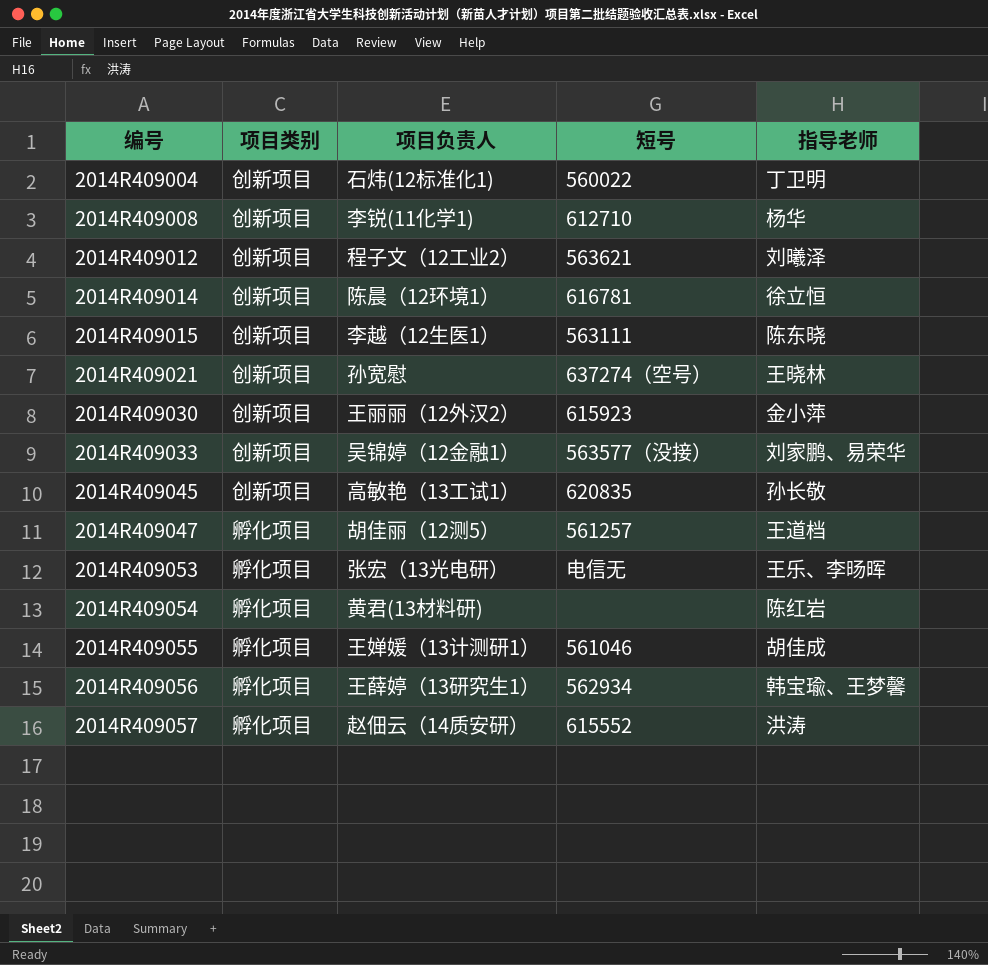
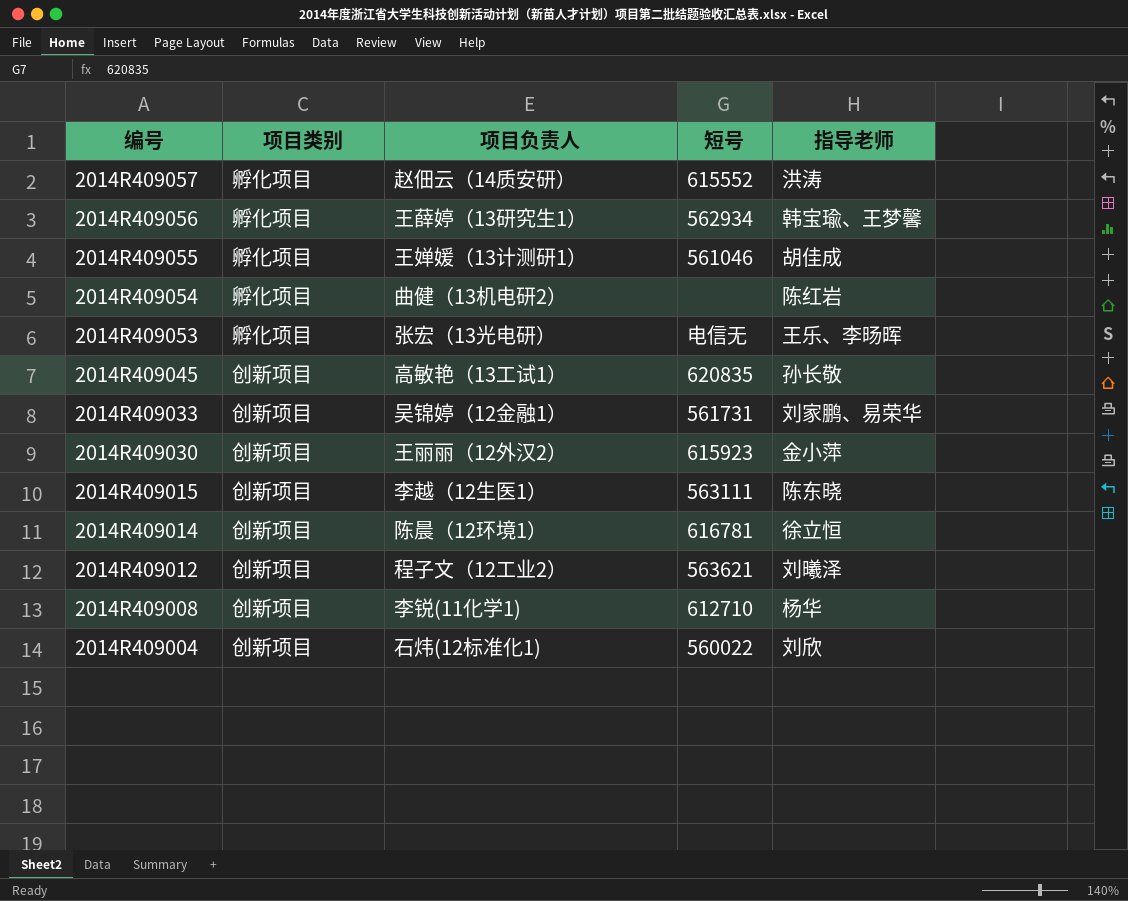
row order: 编号 ascending -> 编号 descending
row 2014R409021: 创新项目 | 孙宽慰 | 637274（空号） | 王晓林 -> none
row 2014R409047: 孵化项目 | 胡佳丽（12测5） | 561257 | 王道档 -> none
2014R409054 | 项目负责人: 黄君(13材料研) -> 曲健（13机电研2）
2014R409033 | 短号: 563577（没接） -> 561731
2014R409004 | 指导老师: 丁卫明 -> 刘欣

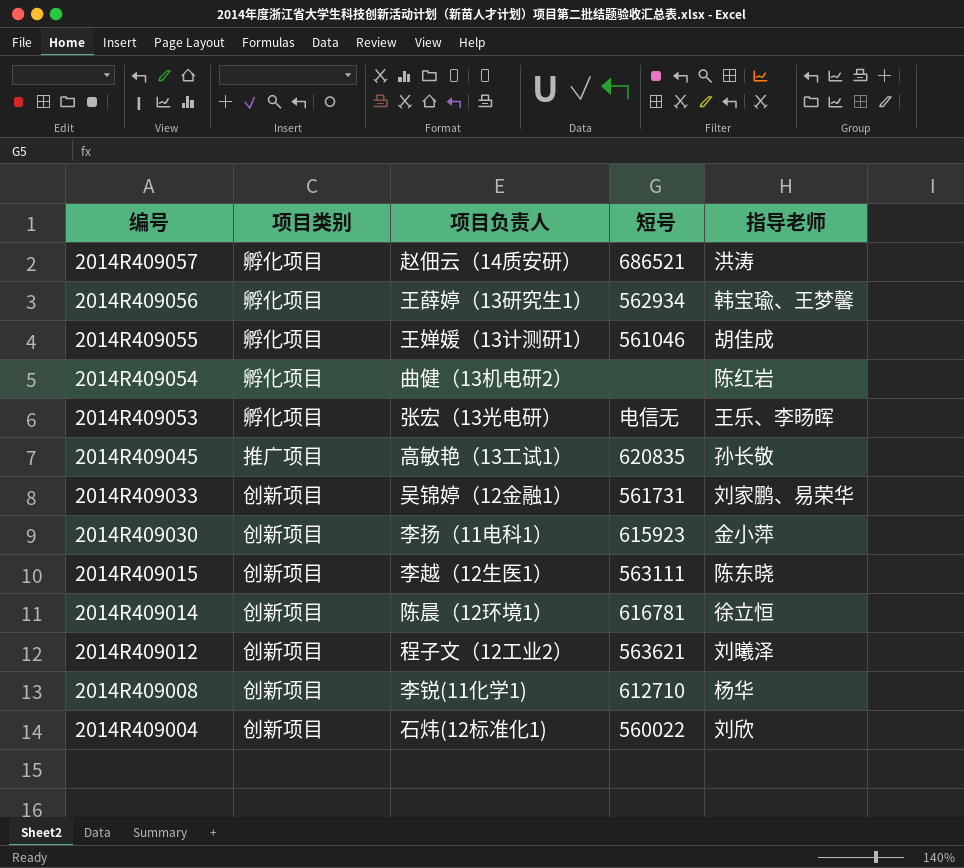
2014R409057 | 短号: 615552 -> 686521
2014R409045 | 项目类别: 创新项目 -> 推广项目
2014R409030 | 项目负责人: 王丽丽（12外汉2） -> 李扬（11电科1）

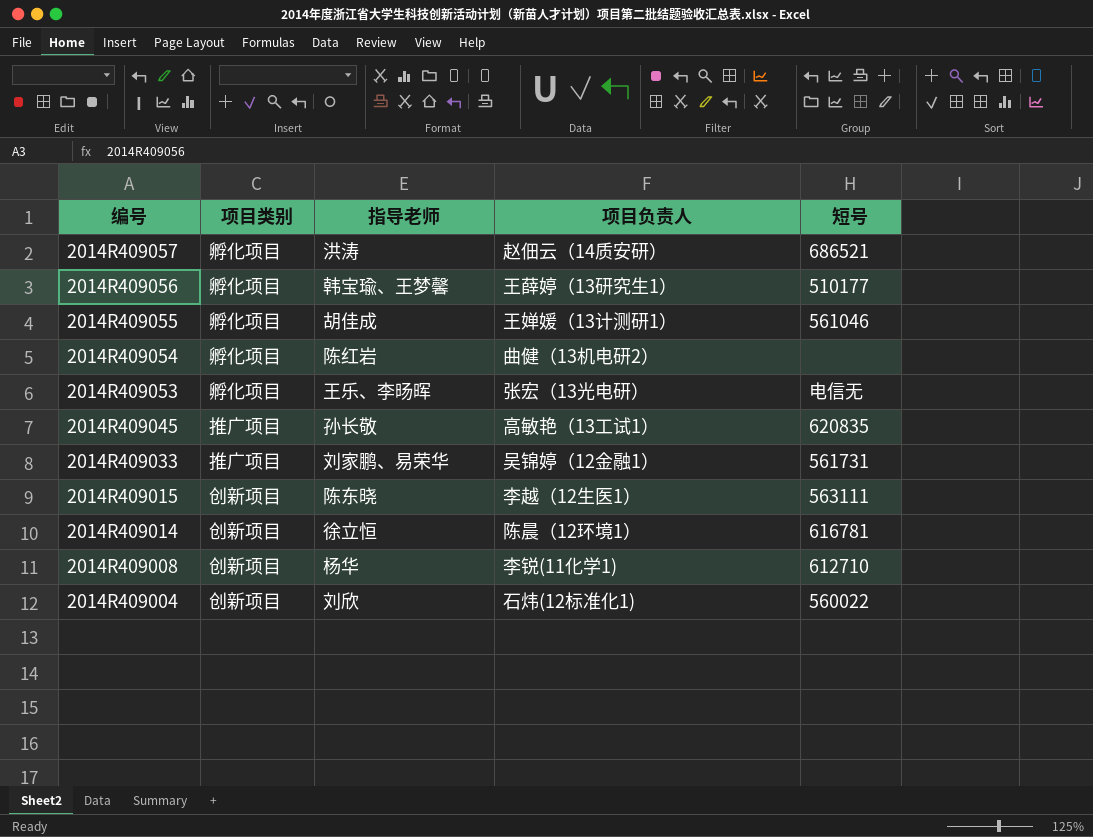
column 指导老师 | position: 5 -> 3
row 2014R409030: 创新项目 | 李扬（11电科1） | 615923 | 金小萍 -> none
row 2014R409012: 创新项目 | 程子文（12工业2） | 563621 | 刘曦泽 -> none
2014R409056 | 短号: 562934 -> 510177
2014R409033 | 项目类别: 创新项目 -> 推广项目

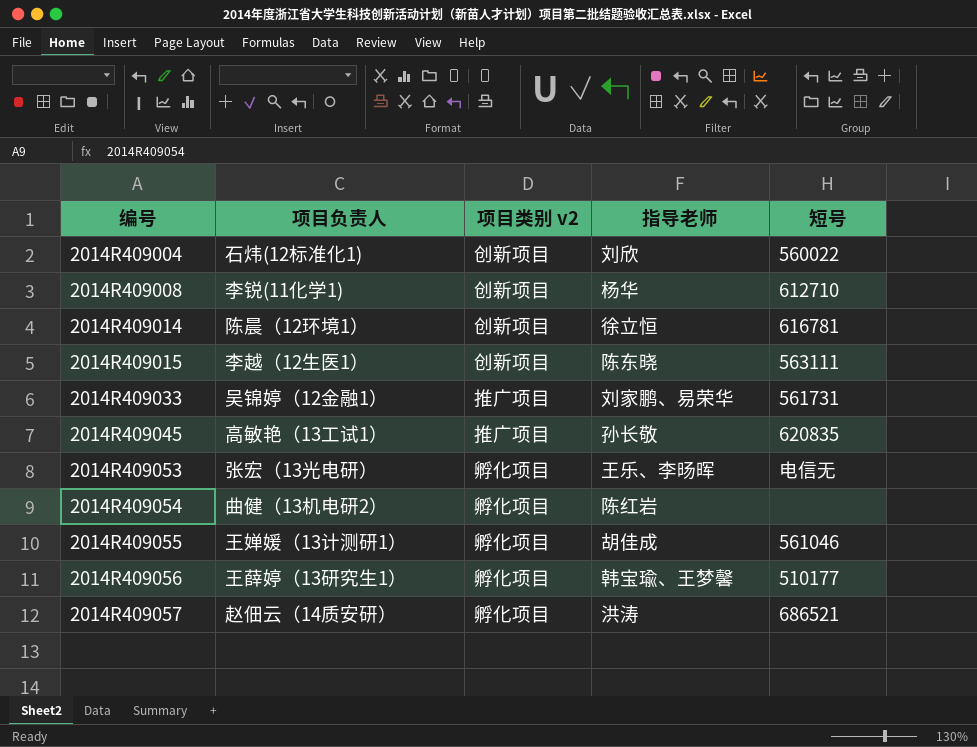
row order: 编号 descending -> 编号 ascending
column 项目负责人 | position: 4 -> 2
column name: 项目类别 -> 项目类别 v2

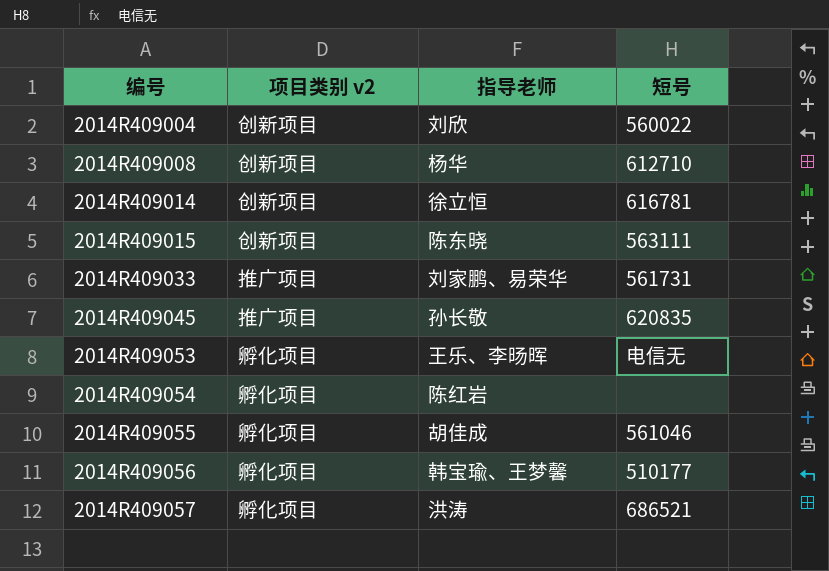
column 项目负责人 | position: 2 -> none

